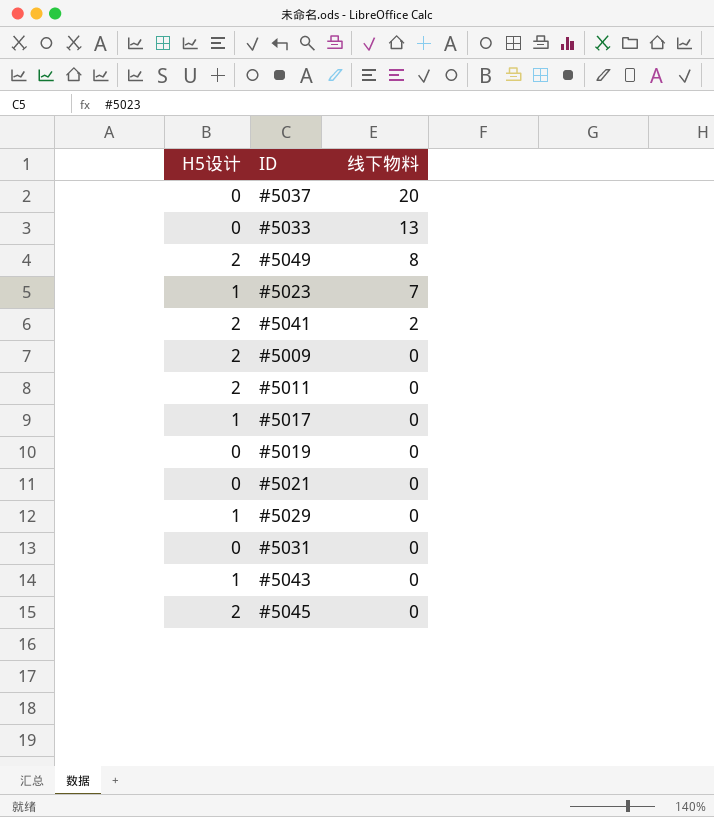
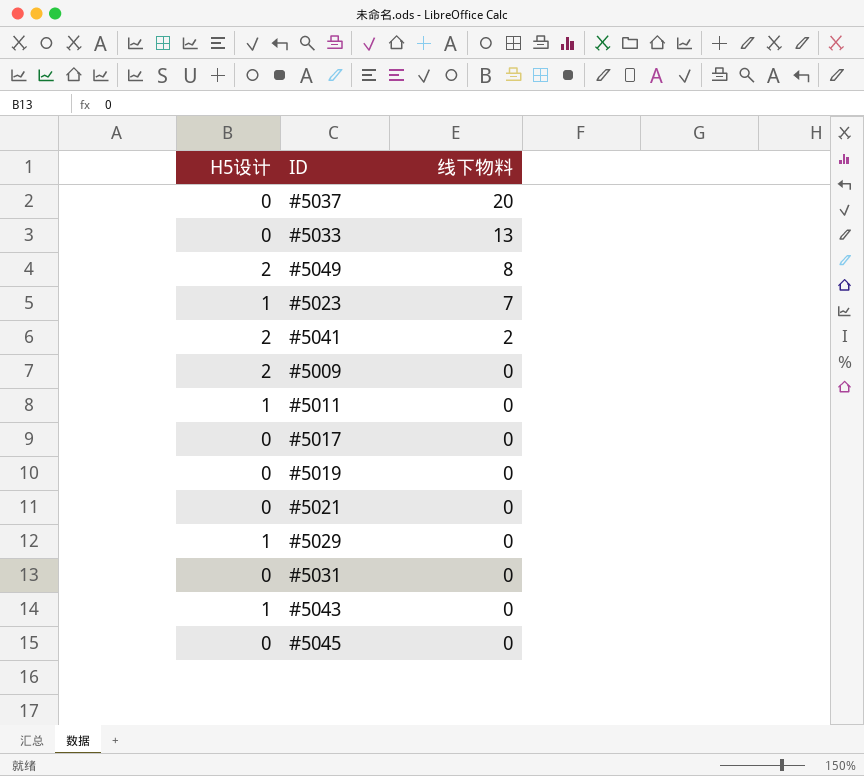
#5011 | H5设计: 2 -> 1
#5017 | H5设计: 1 -> 0
#5045 | H5设计: 2 -> 0

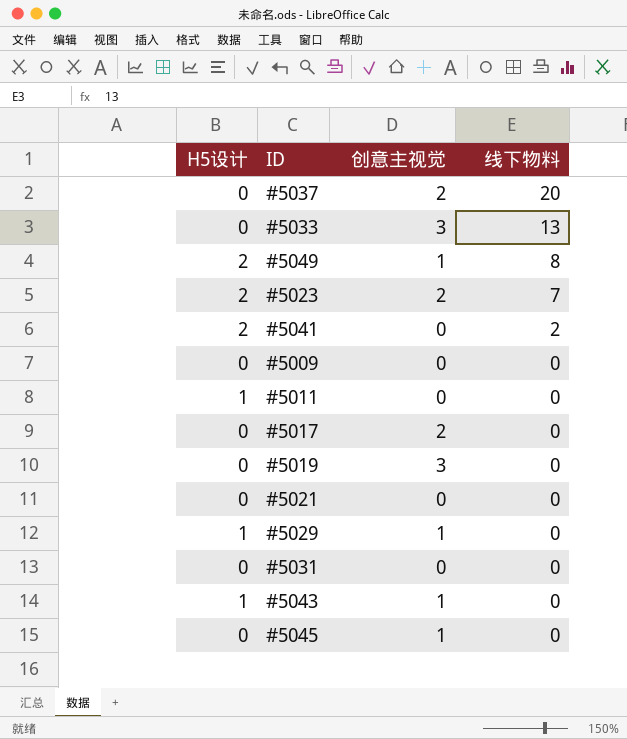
column 创意主视觉 | position: none -> 3
#5023 | H5设计: 1 -> 2
#5009 | H5设计: 2 -> 0

